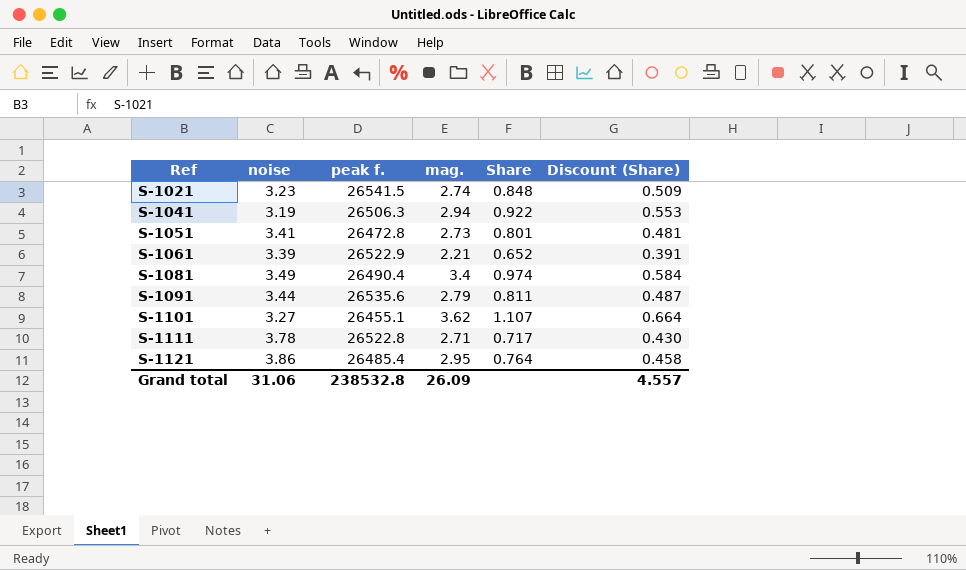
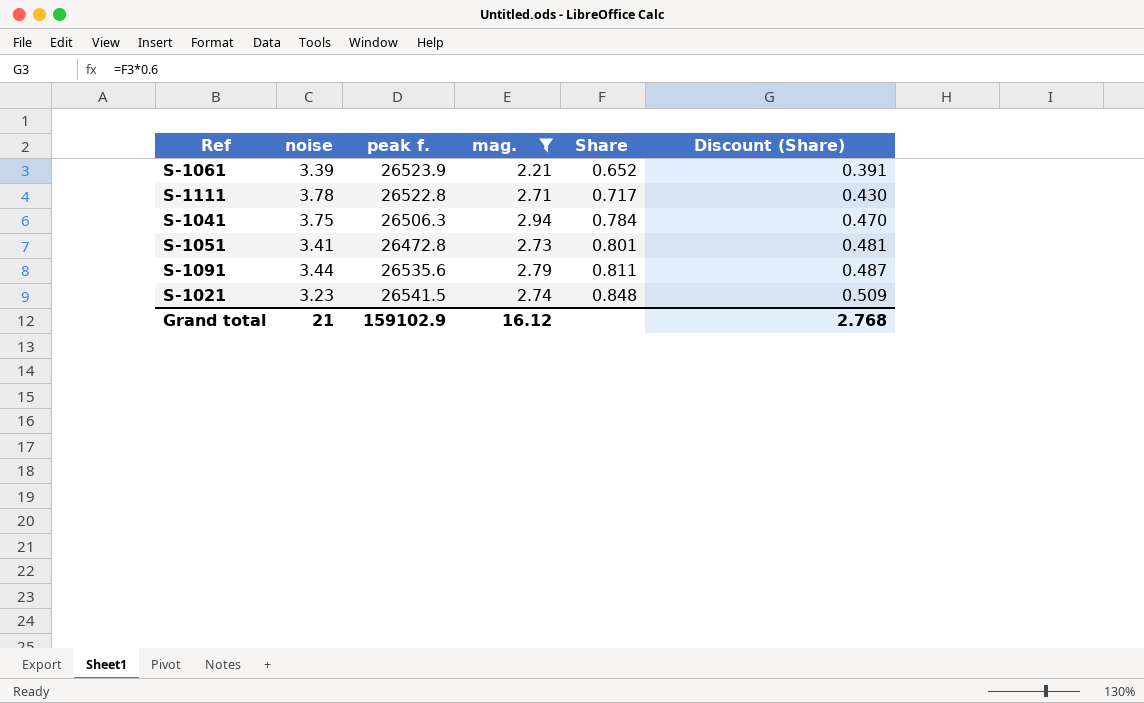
filter: none -> mag. <= 2.94
row order: Ref ascending -> Share ascending
S-1061 | peak f.: 26522.9 -> 26523.9
S-1041 | noise: 3.19 -> 3.75
S-1041 | Share: 0.922 -> 0.784
S-1041 | Discount (Share): 0.553 -> 0.470
Grand total | noise: 31.06 -> 21
Grand total | peak f.: 238532.8 -> 159102.9
Grand total | mag.: 26.09 -> 16.12
Grand total | Discount (Share): 4.557 -> 2.768

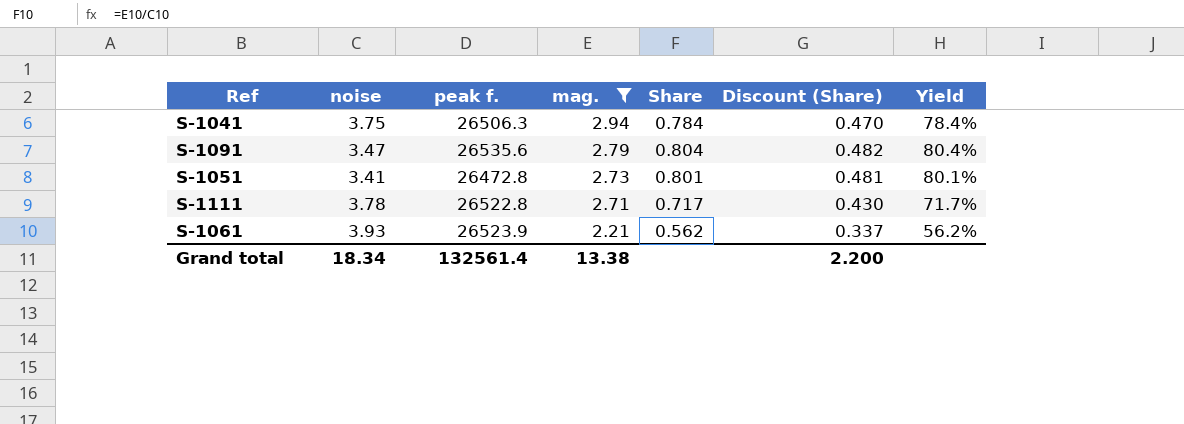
row order: Share ascending -> mag. descending
column Yield | formula: none -> [mag.] / [noise]
row S-1021: 3.23 | 26541.5 | 2.74 | 0.848 | 0.509 -> none
S-1091 | noise: 3.44 -> 3.47
S-1091 | Share: 0.811 -> 0.804
S-1091 | Discount (Share): 0.487 -> 0.482
S-1061 | noise: 3.39 -> 3.93
S-1061 | Share: 0.652 -> 0.562
S-1061 | Discount (Share): 0.391 -> 0.337
Grand total | noise: 21 -> 18.34
Grand total | peak f.: 159102.9 -> 132561.4
Grand total | mag.: 16.12 -> 13.38
Grand total | Discount (Share): 2.768 -> 2.200

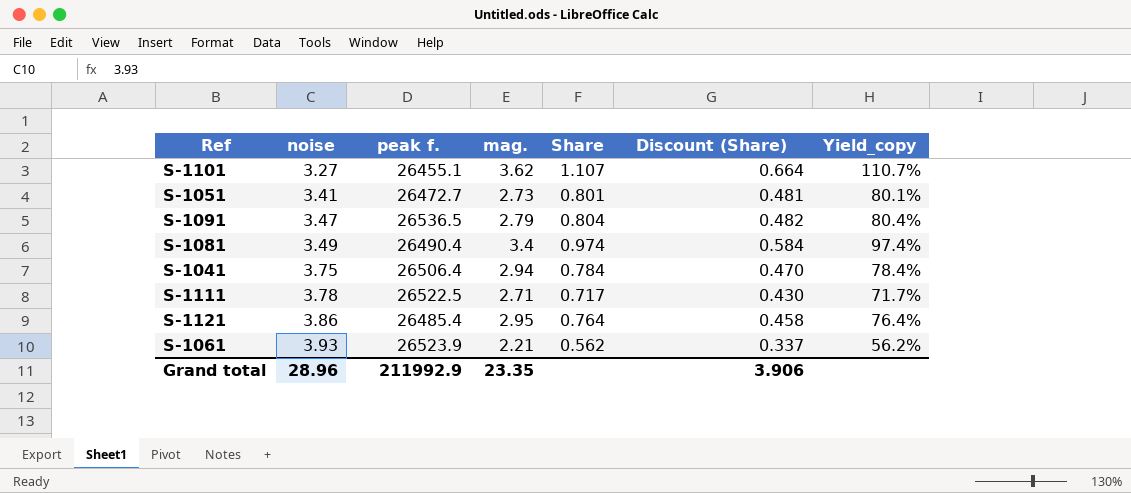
filter: mag. <= 2.94 -> none
row order: mag. descending -> noise ascending
column name: Yield -> Yield_copy
S-1051 | peak f.: 26472.8 -> 26472.7
S-1091 | peak f.: 26535.6 -> 26536.5
S-1041 | peak f.: 26506.3 -> 26506.4
S-1111 | peak f.: 26522.8 -> 26522.5
Grand total | noise: 18.34 -> 28.96
Grand total | peak f.: 132561.4 -> 211992.9
Grand total | mag.: 13.38 -> 23.35
Grand total | Discount (Share): 2.200 -> 3.906

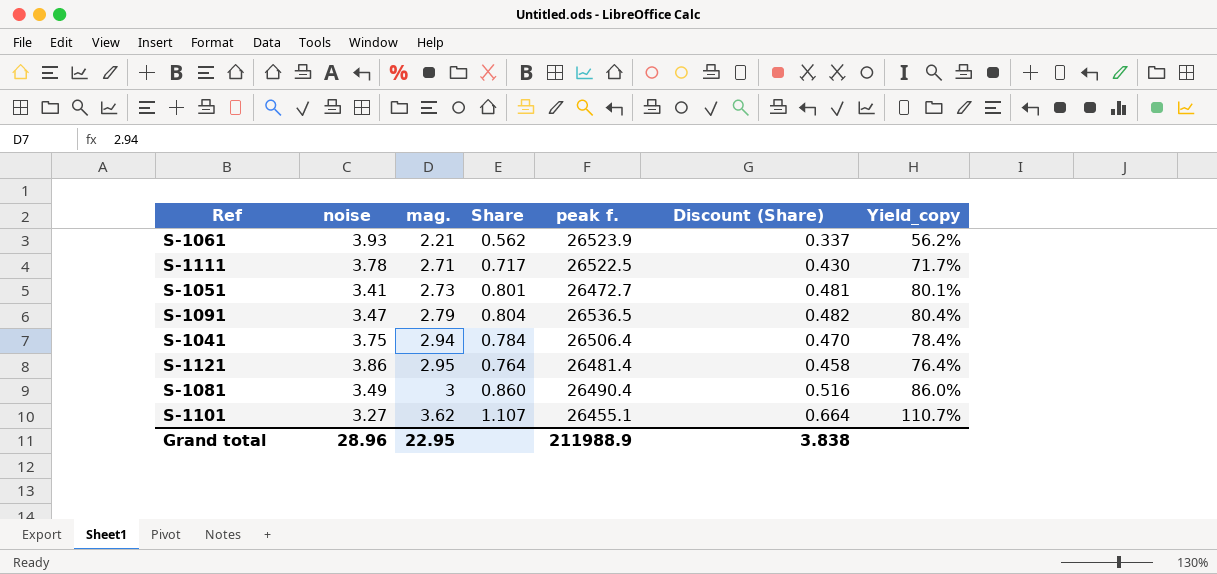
row order: noise ascending -> mag. ascending
column peak f. | position: 3 -> 5
S-1121 | peak f.: 26485.4 -> 26481.4
S-1081 | mag.: 3.4 -> 3
S-1081 | Share: 0.974 -> 0.860
S-1081 | Discount (Share): 0.584 -> 0.516
S-1081 | Yield_copy: 97.4% -> 86.0%
Grand total | mag.: 23.35 -> 22.95
Grand total | peak f.: 211992.9 -> 211988.9
Grand total | Discount (Share): 3.906 -> 3.838

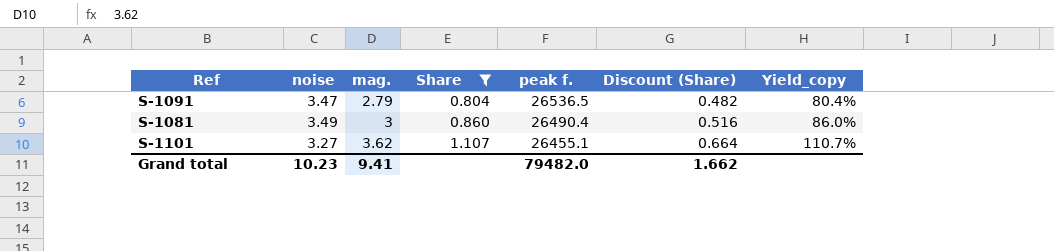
filter: none -> Share >= 0.804
Grand total | noise: 28.96 -> 10.23
Grand total | mag.: 22.95 -> 9.41
Grand total | peak f.: 211988.9 -> 79482.0
Grand total | Discount (Share): 3.838 -> 1.662

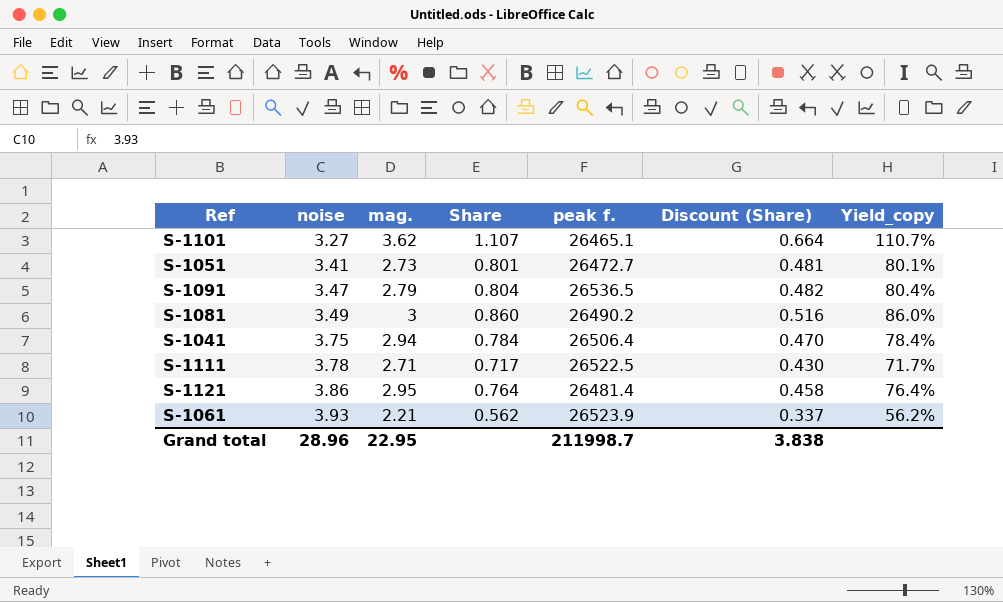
filter: Share >= 0.804 -> none
row order: mag. ascending -> noise ascending
S-1101 | peak f.: 26455.1 -> 26465.1
S-1081 | peak f.: 26490.4 -> 26490.2
Grand total | noise: 10.23 -> 28.96
Grand total | mag.: 9.41 -> 22.95
Grand total | peak f.: 79482.0 -> 211998.7
Grand total | Discount (Share): 1.662 -> 3.838

